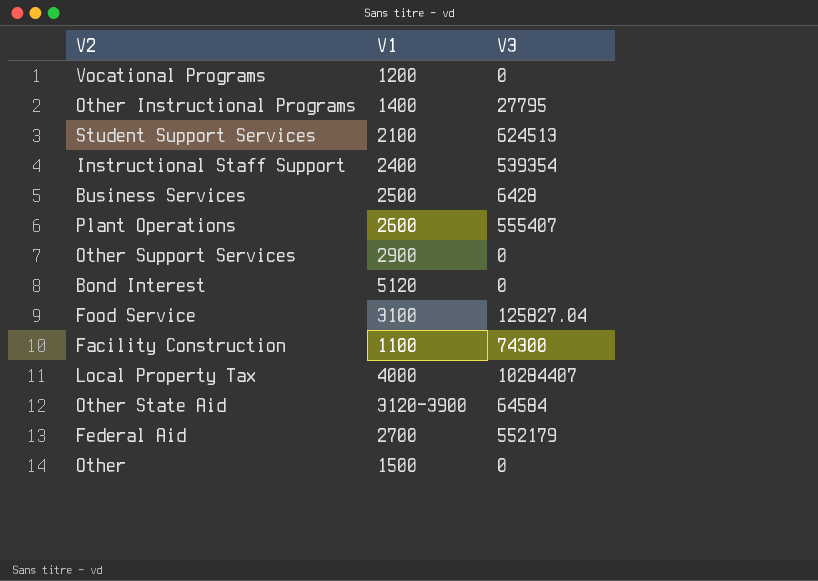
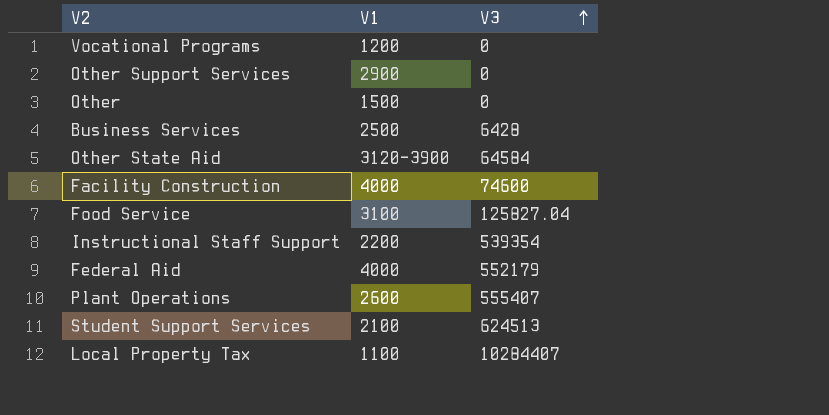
row order: none -> V3 ascending
row Other Instructional Programs: 1400 | 27795 -> none
row Bond Interest: 5120 | 0 -> none
Facility Construction | V1: 1100 -> 4000
Facility Construction | V3: 74300 -> 74600
Instructional Staff Support | V1: 2400 -> 2200
Federal Aid | V1: 2700 -> 4000
Local Property Tax | V1: 4000 -> 1100

